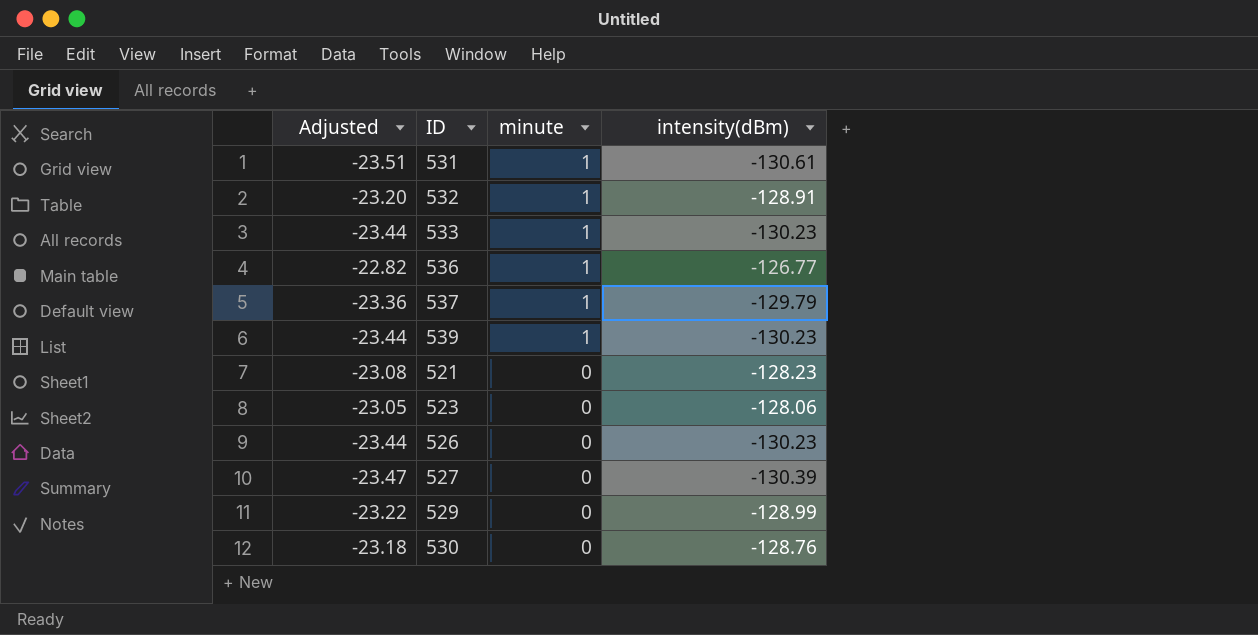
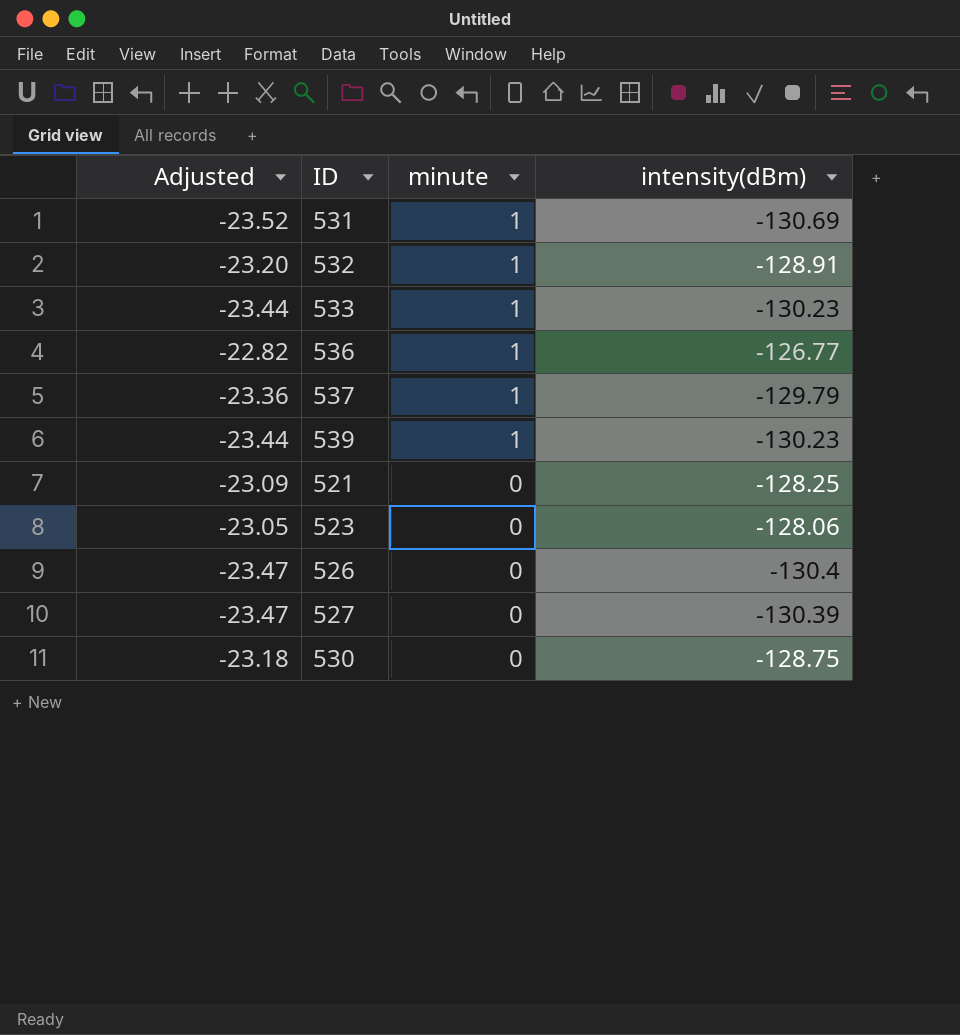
row 529: -23.22 | 0 | -128.99 -> none
531 | Adjusted: -23.51 -> -23.52
531 | intensity(dBm): -130.61 -> -130.69
521 | Adjusted: -23.08 -> -23.09
521 | intensity(dBm): -128.23 -> -128.25
526 | Adjusted: -23.44 -> -23.47
526 | intensity(dBm): -130.23 -> -130.4
530 | intensity(dBm): -128.76 -> -128.75

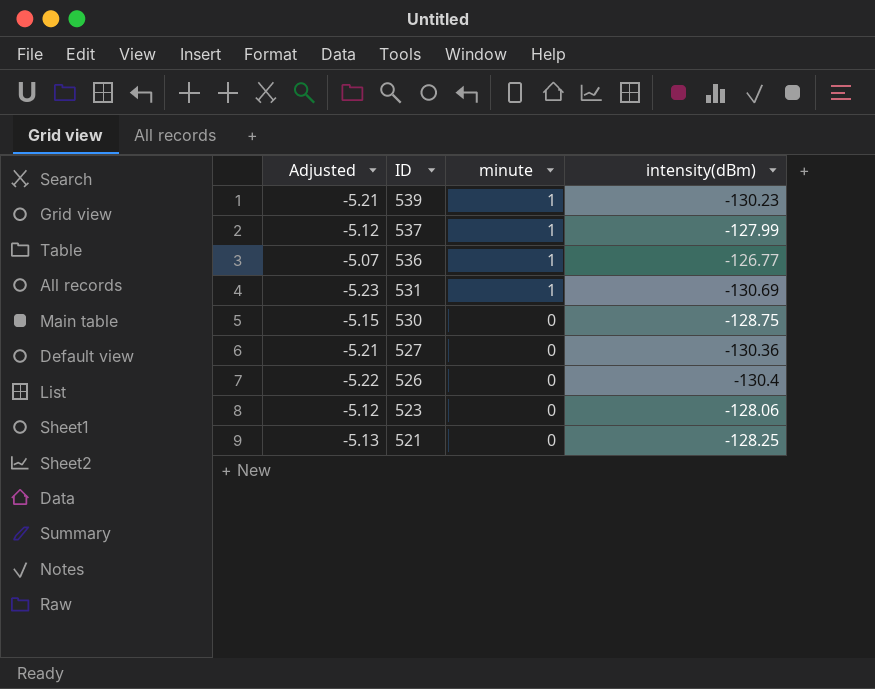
row order: minute descending -> ID descending
column Adjusted | formula: [intensity(dBm)] * 0.18 -> [intensity(dBm)] * 0.04
row 532: -23.20 | 1 | -128.91 -> none
row 533: -23.44 | 1 | -130.23 -> none
537 | intensity(dBm): -129.79 -> -127.99
527 | intensity(dBm): -130.39 -> -130.36

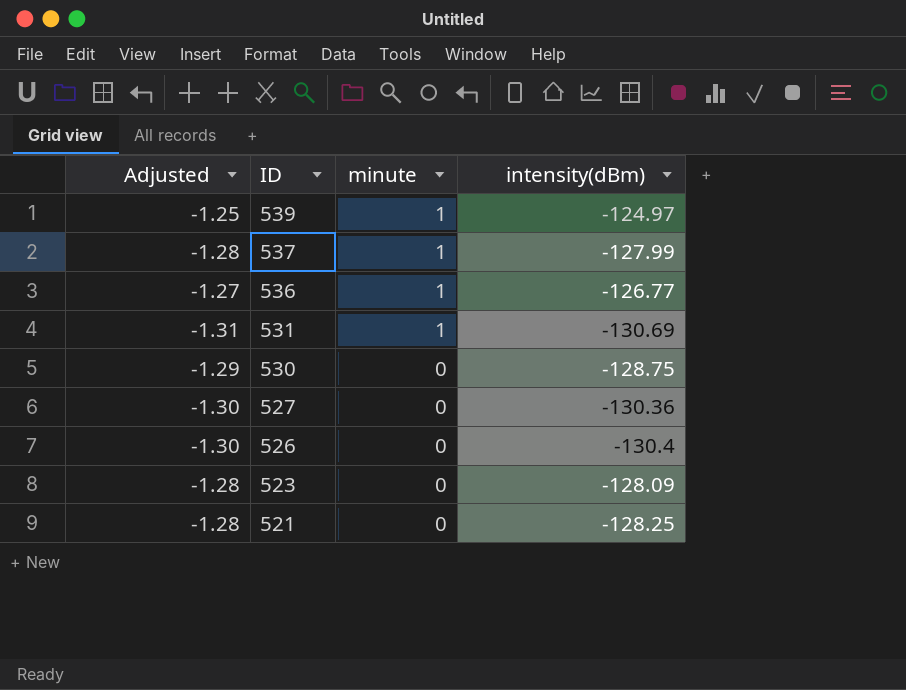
column Adjusted | formula: [intensity(dBm)] * 0.04 -> [intensity(dBm)] * 0.01
539 | intensity(dBm): -130.23 -> -124.97
523 | intensity(dBm): -128.06 -> -128.09

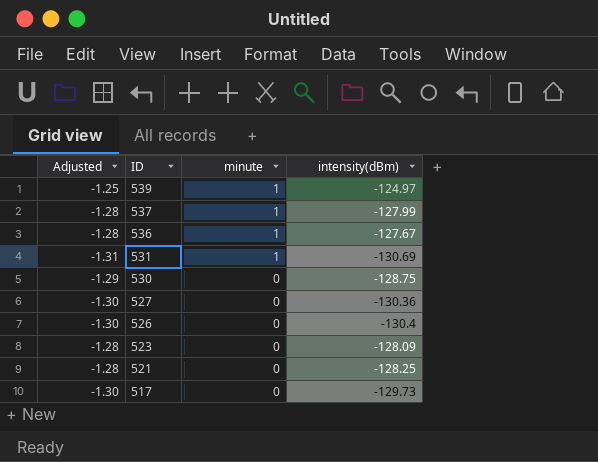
536 | Adjusted: -1.27 -> -1.28
536 | intensity(dBm): -126.77 -> -127.67
row 517: none -> -1.30 | 0 | -129.73

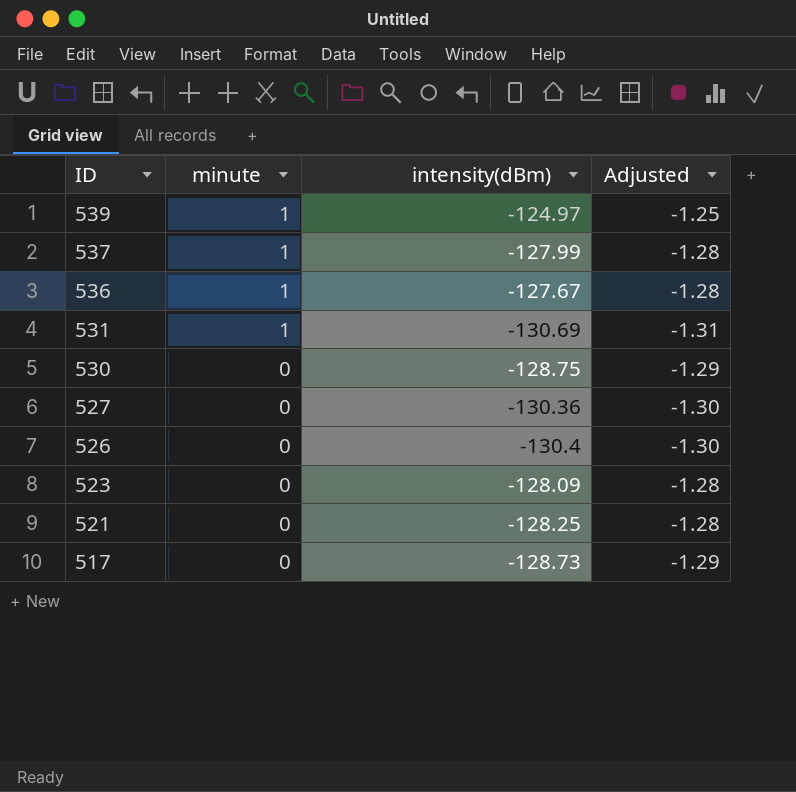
column Adjusted | position: 1 -> 4
517 | intensity(dBm): -129.73 -> -128.73
517 | Adjusted: -1.30 -> -1.29

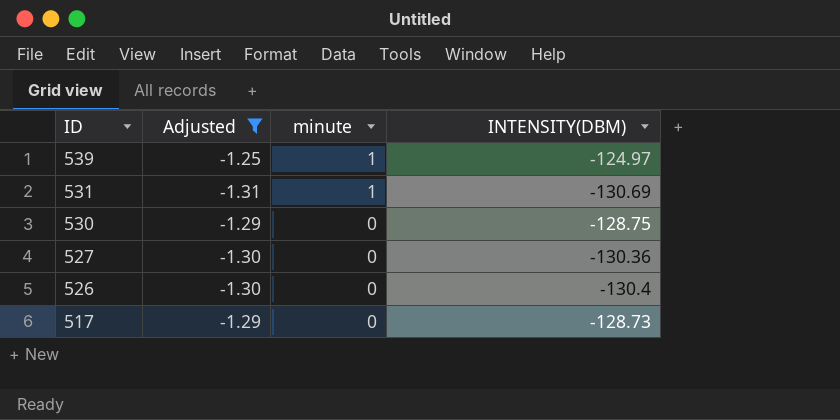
filter: none -> Adjusted != -1.28
column Adjusted | position: 4 -> 2
column name: intensity(dBm) -> INTENSITY(DBM)

